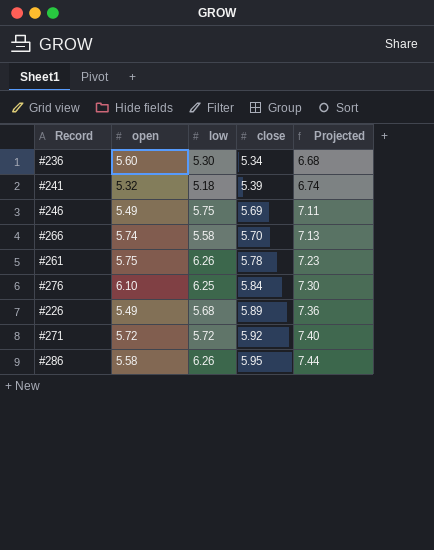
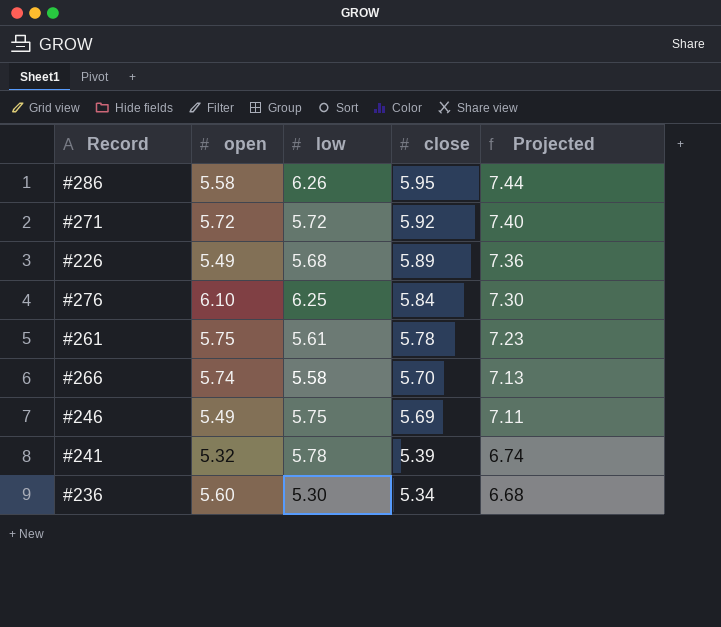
row order: close ascending -> close descending
#261 | low: 6.26 -> 5.61
#241 | low: 5.18 -> 5.78

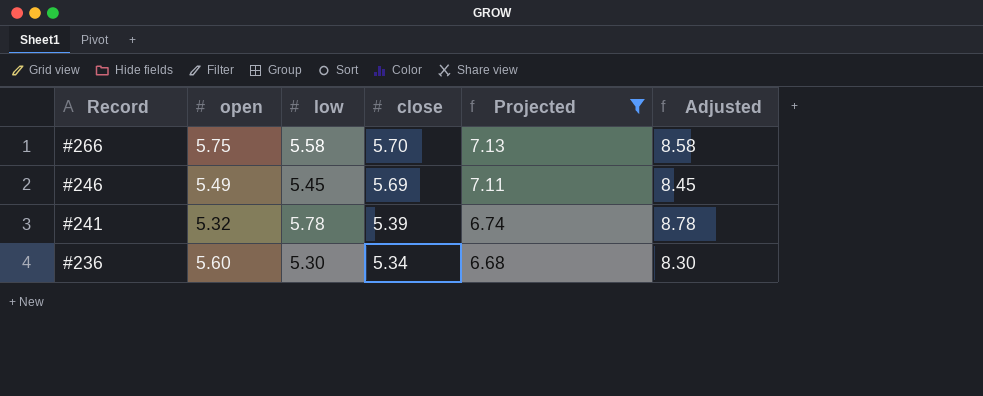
filter: none -> Projected <= 7.13
column Adjusted | formula: none -> [low] + 3
#266 | open: 5.74 -> 5.75
#246 | low: 5.75 -> 5.45

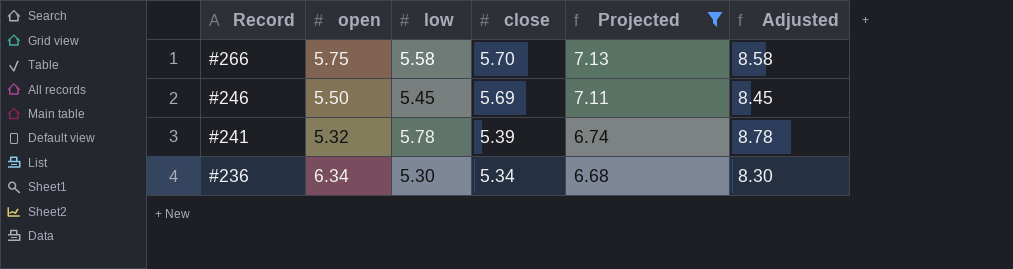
#246 | open: 5.49 -> 5.50
#236 | open: 5.60 -> 6.34

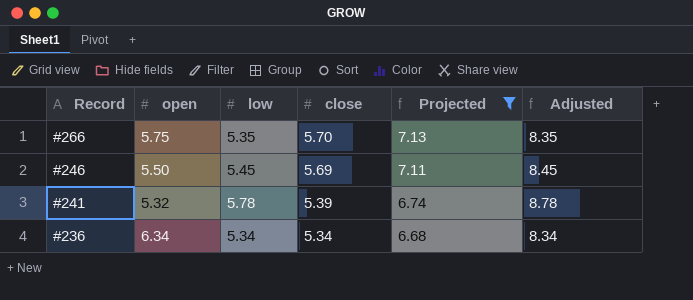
#266 | low: 5.58 -> 5.35
#266 | Adjusted: 8.58 -> 8.35
#236 | low: 5.30 -> 5.34
#236 | Adjusted: 8.30 -> 8.34

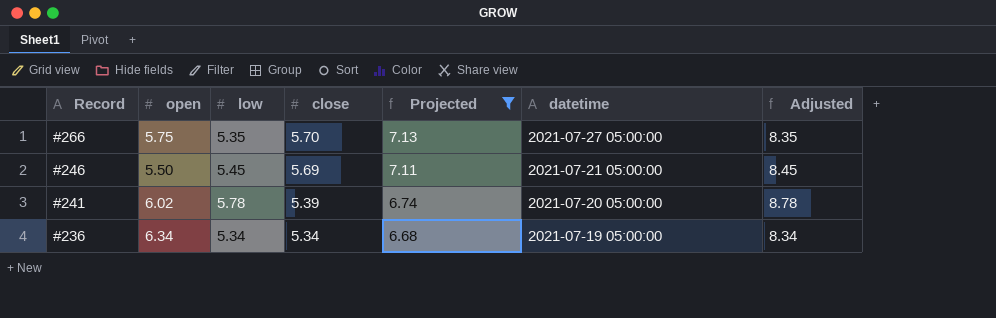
column datetime | position: none -> 6
#241 | open: 5.32 -> 6.02

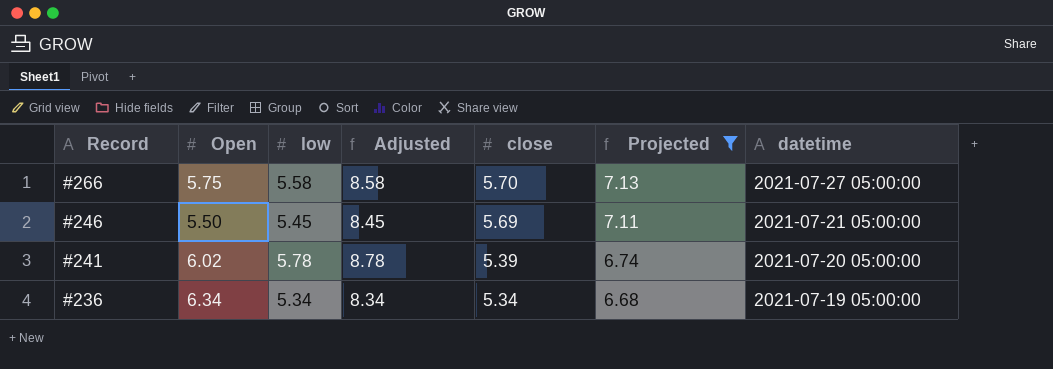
column name: open -> Open
column Adjusted | position: 7 -> 4
#266 | low: 5.35 -> 5.58
#266 | Adjusted: 8.35 -> 8.58

